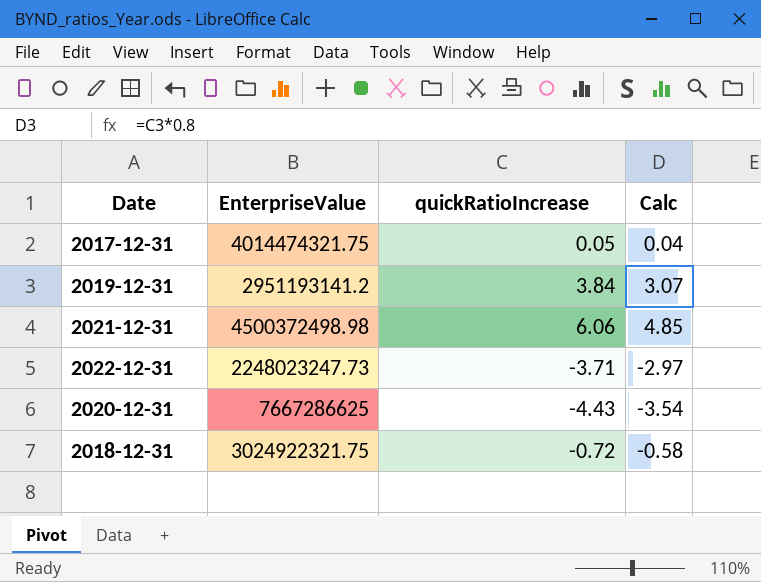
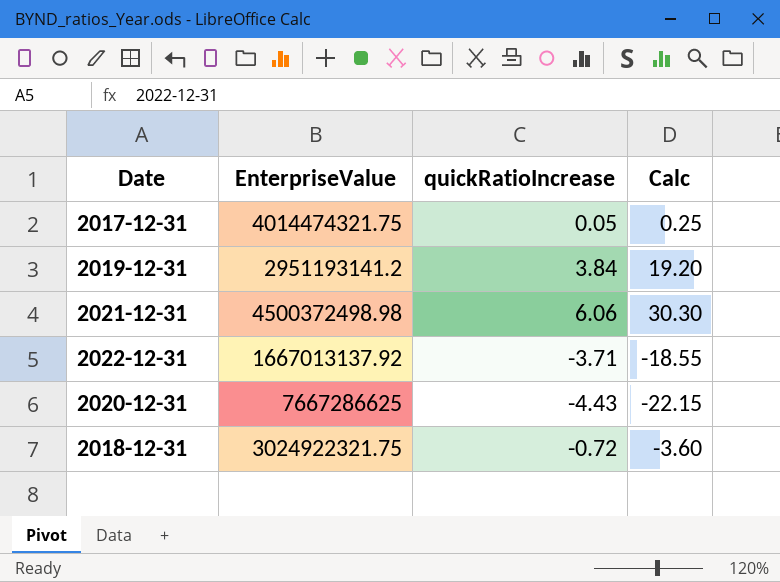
column Calc | formula: [quickRatioIncrease] * 0.8 -> [quickRatioIncrease] * 5
2022-12-31 | EnterpriseValue: 2248023247.73 -> 1667013137.92

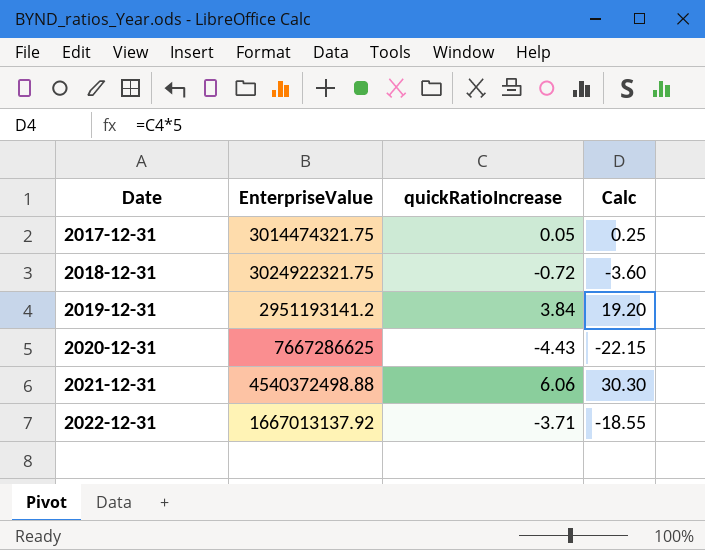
row order: none -> Date ascending
2017-12-31 | EnterpriseValue: 4014474321.75 -> 3014474321.75
2021-12-31 | EnterpriseValue: 4500372498.98 -> 4540372498.88

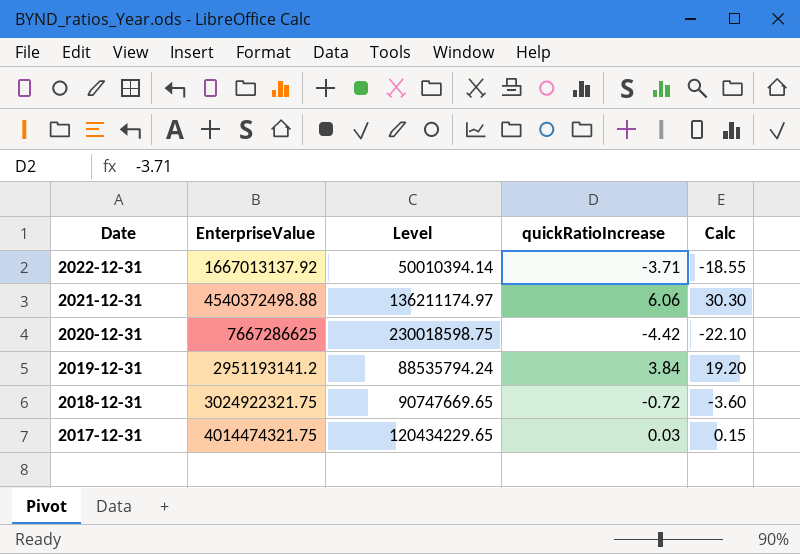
row order: Date ascending -> Date descending
column Level | formula: none -> [EnterpriseValue] * 0.03
2020-12-31 | quickRatioIncrease: -4.43 -> -4.42
2020-12-31 | Calc: -22.15 -> -22.10
2017-12-31 | EnterpriseValue: 3014474321.75 -> 4014474321.75
2017-12-31 | quickRatioIncrease: 0.05 -> 0.03
2017-12-31 | Calc: 0.25 -> 0.15

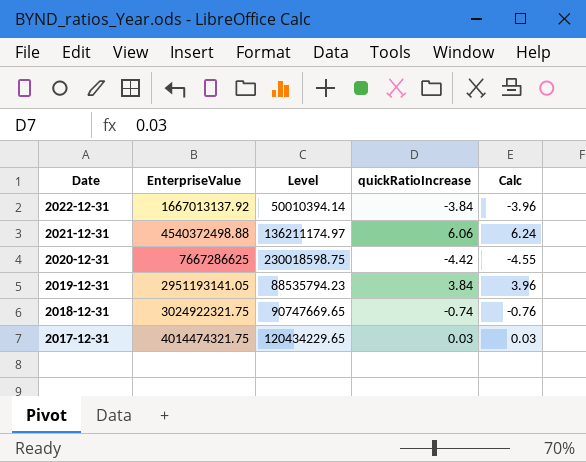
column Calc | formula: [quickRatioIncrease] * 5 -> [quickRatioIncrease] * 1.03
2022-12-31 | quickRatioIncrease: -3.71 -> -3.84
2019-12-31 | EnterpriseValue: 2951193141.2 -> 2951193141.05
2019-12-31 | Level: 88535794.24 -> 88535794.23
2018-12-31 | quickRatioIncrease: -0.72 -> -0.74

